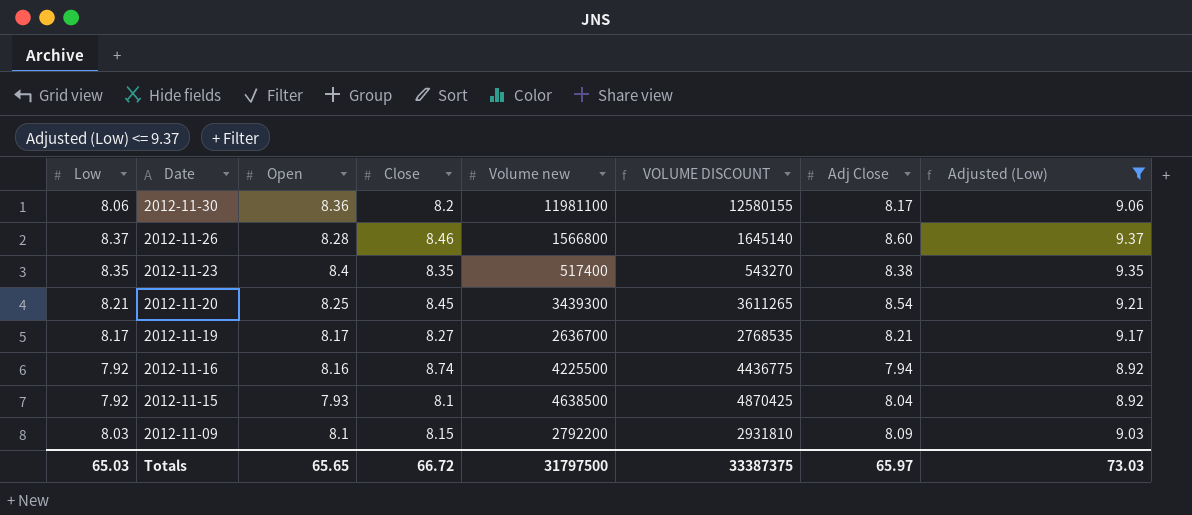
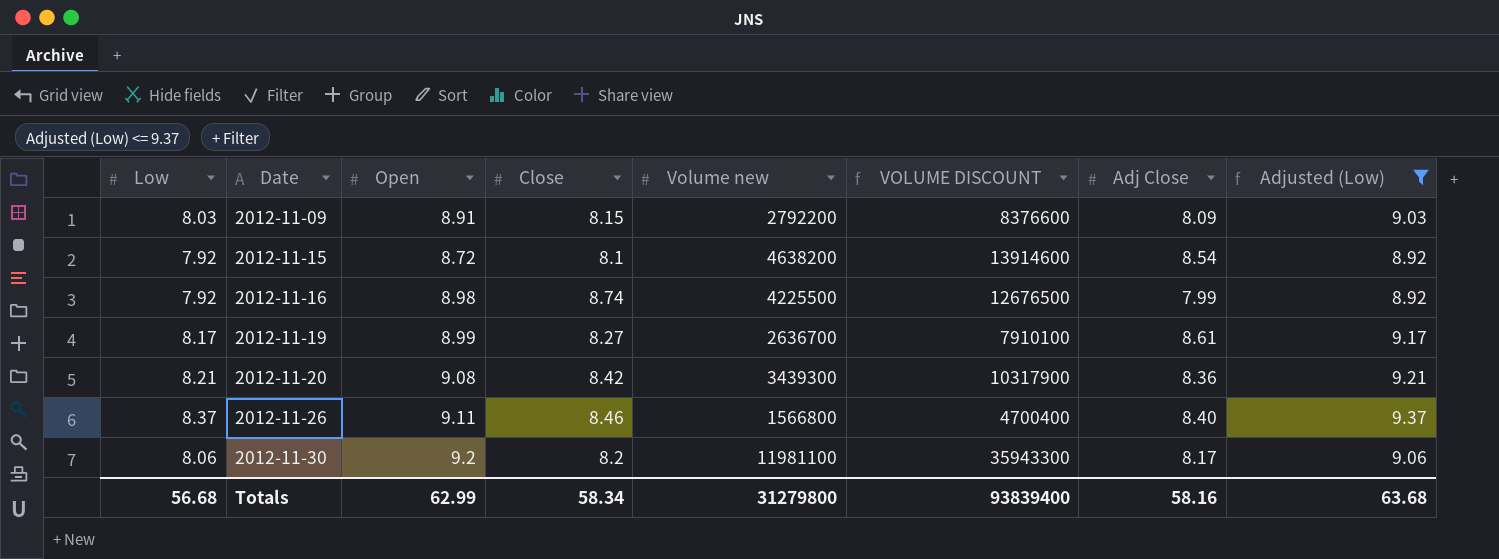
row order: Date descending -> Date ascending
column VOLUME DISCOUNT | formula: [Volume new] * 1.05 -> [Volume new] * 3
row 2012-11-23: 8.35 | 8.4 | 8.35 | 517400 | 543270 | 8.38 | 9.35 -> none
2012-11-09 | Open: 8.1 -> 8.91
2012-11-15 | Open: 7.93 -> 8.72
2012-11-15 | Volume new: 4638500 -> 4638200
2012-11-15 | Adj Close: 8.04 -> 8.54
2012-11-16 | Open: 8.16 -> 8.98
2012-11-16 | Adj Close: 7.94 -> 7.99
2012-11-19 | Open: 8.17 -> 8.99
2012-11-19 | Adj Close: 8.21 -> 8.61
2012-11-20 | Open: 8.25 -> 9.08
2012-11-20 | Close: 8.45 -> 8.42
2012-11-20 | Adj Close: 8.54 -> 8.36
2012-11-26 | Open: 8.28 -> 9.11
2012-11-26 | Adj Close: 8.60 -> 8.40
2012-11-30 | Open: 8.36 -> 9.2
Totals | Low: 65.03 -> 56.68
Totals | Open: 65.65 -> 62.99
Totals | Close: 66.72 -> 58.34
Totals | Volume new: 31797500 -> 31279800
Totals | VOLUME DISCOUNT: 33387375 -> 93839400
Totals | Adj Close: 65.97 -> 58.16
Totals | Adjusted (Low): 73.03 -> 63.68

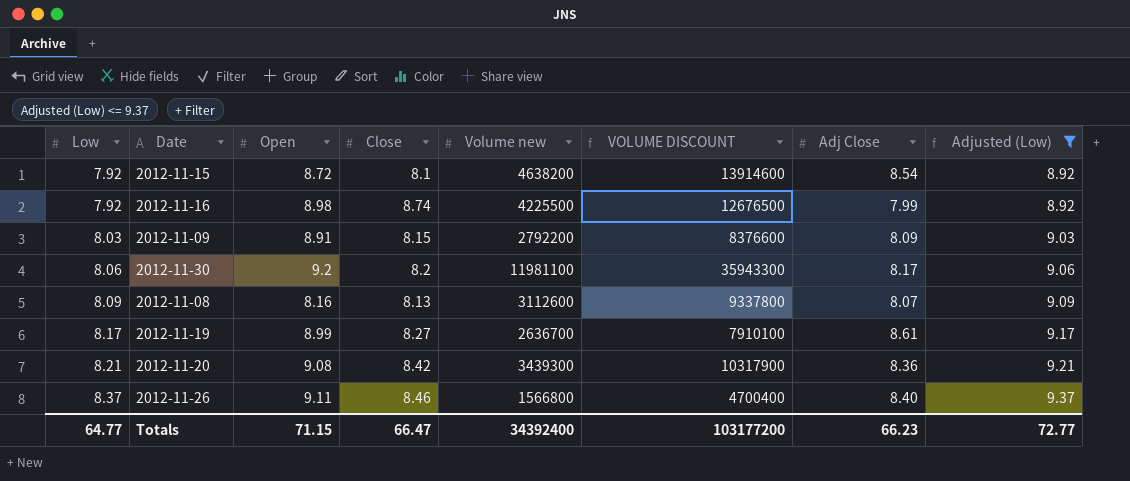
row order: Date ascending -> Low ascending
row 2012-11-08: none -> 8.09 | 8.16 | 8.13 | 3112600 | 9337800 | 8.07 | 9.09
Totals | Low: 56.68 -> 64.77
Totals | Open: 62.99 -> 71.15
Totals | Close: 58.34 -> 66.47
Totals | Volume new: 31279800 -> 34392400
Totals | VOLUME DISCOUNT: 93839400 -> 103177200
Totals | Adj Close: 58.16 -> 66.23
Totals | Adjusted (Low): 63.68 -> 72.77

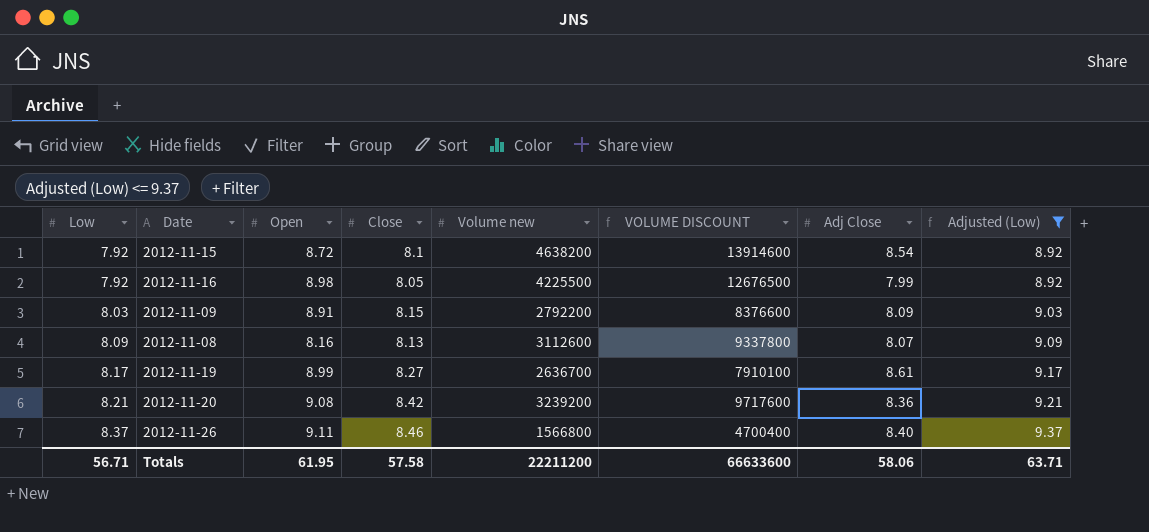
row 2012-11-30: 8.06 | 9.2 | 8.2 | 11981100 | 35943300 | 8.17 | 9.06 -> none
2012-11-16 | Close: 8.74 -> 8.05
2012-11-20 | Volume new: 3439300 -> 3239200
2012-11-20 | VOLUME DISCOUNT: 10317900 -> 9717600
Totals | Low: 64.77 -> 56.71
Totals | Open: 71.15 -> 61.95
Totals | Close: 66.47 -> 57.58
Totals | Volume new: 34392400 -> 22211200
Totals | VOLUME DISCOUNT: 103177200 -> 66633600
Totals | Adj Close: 66.23 -> 58.06
Totals | Adjusted (Low): 72.77 -> 63.71

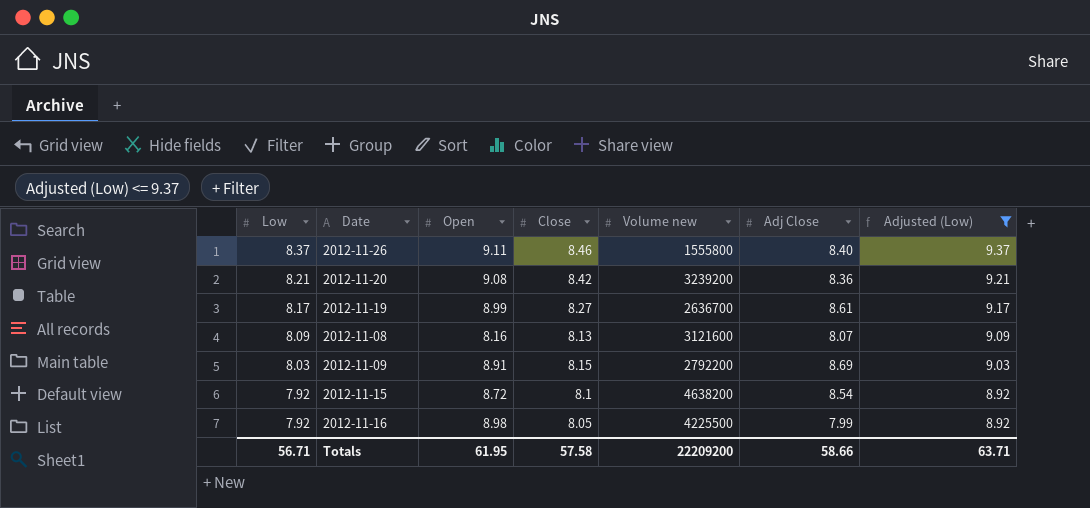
row order: Low ascending -> Low descending
column VOLUME DISCOUNT | formula: [Volume new] * 3 -> none
2012-11-26 | Volume new: 1566800 -> 1555800
2012-11-08 | Volume new: 3112600 -> 3121600
2012-11-09 | Adj Close: 8.09 -> 8.69
Totals | Volume new: 22211200 -> 22209200
Totals | Adj Close: 58.06 -> 58.66

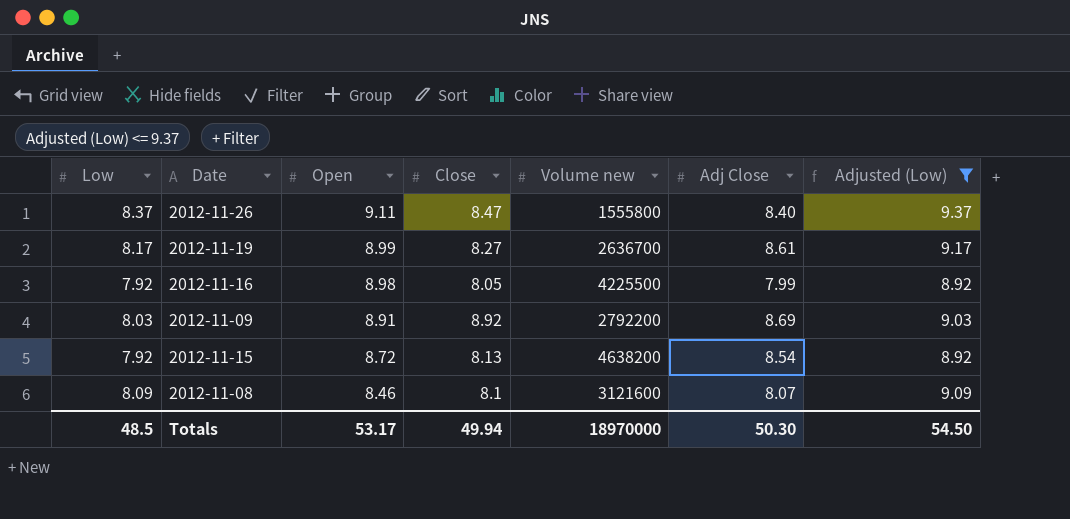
row order: Low descending -> Open descending
row 2012-11-20: 8.21 | 9.08 | 8.42 | 3239200 | 8.36 | 9.21 -> none
2012-11-26 | Close: 8.46 -> 8.47
2012-11-09 | Close: 8.15 -> 8.92
2012-11-15 | Close: 8.1 -> 8.13
2012-11-08 | Open: 8.16 -> 8.46
2012-11-08 | Close: 8.13 -> 8.1
Totals | Low: 56.71 -> 48.5
Totals | Open: 61.95 -> 53.17
Totals | Close: 57.58 -> 49.94
Totals | Volume new: 22209200 -> 18970000
Totals | Adj Close: 58.66 -> 50.30
Totals | Adjusted (Low): 63.71 -> 54.50

